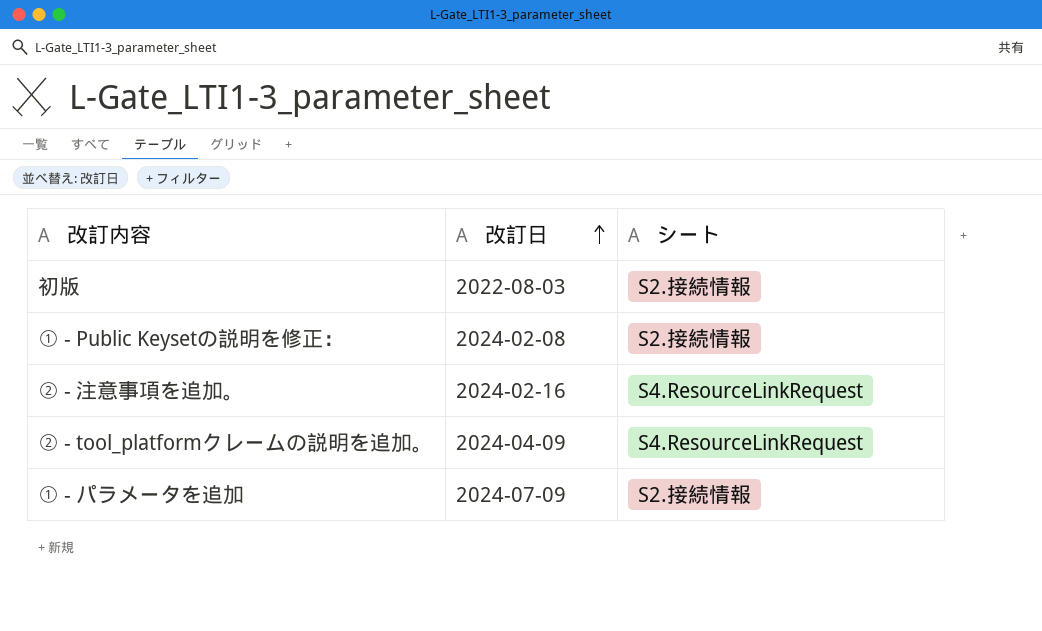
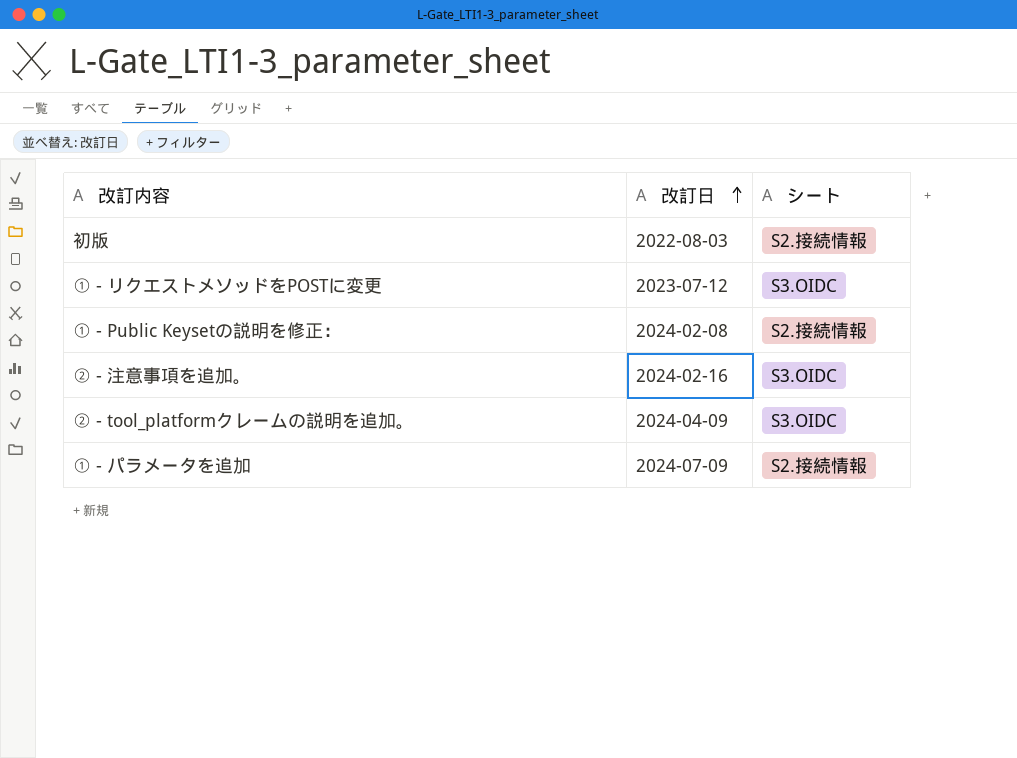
row ① - リクエストメソッドをPOSTに変更: none -> 2023-07-12 | S3.OIDC
② - 注意事項を追加。 | シート: S4.ResourceLinkRequest -> S3.OIDC
② - tool_platformクレームの説明を追加。 | シート: S4.ResourceLinkRequest -> S3.OIDC

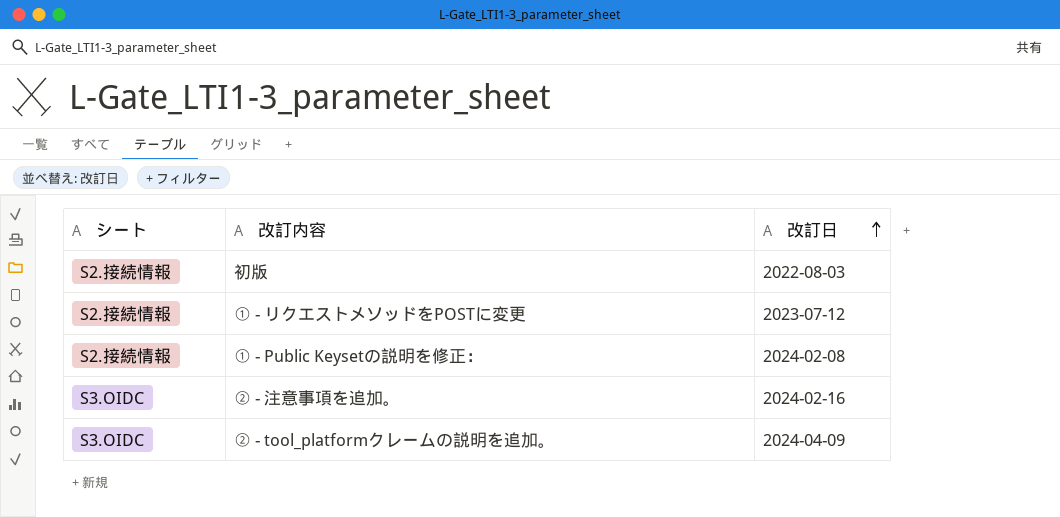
column シート | position: 3 -> 1
row ① - パラメータを追加: 2024-07-09 | S2.接続情報 -> none
① - リクエストメソッドをPOSTに変更 | シート: S3.OIDC -> S2.接続情報

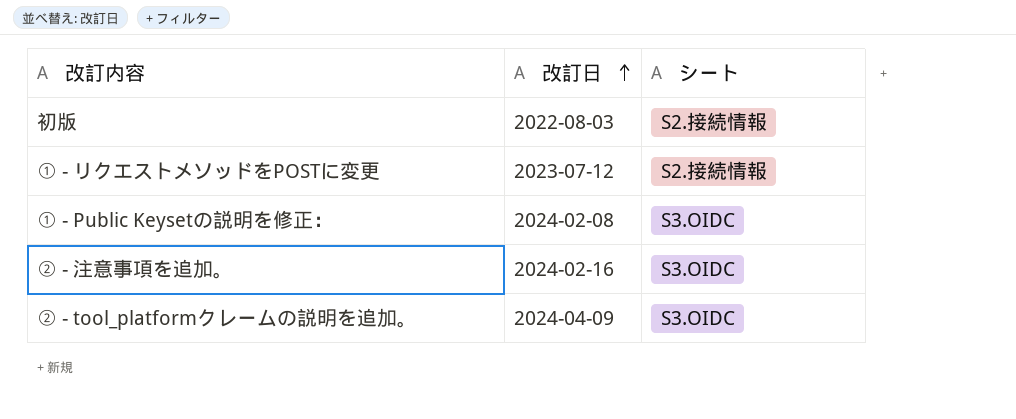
column シート | position: 1 -> 3
① - Public Keysetの説明を修正： | シート: S2.接続情報 -> S3.OIDC

